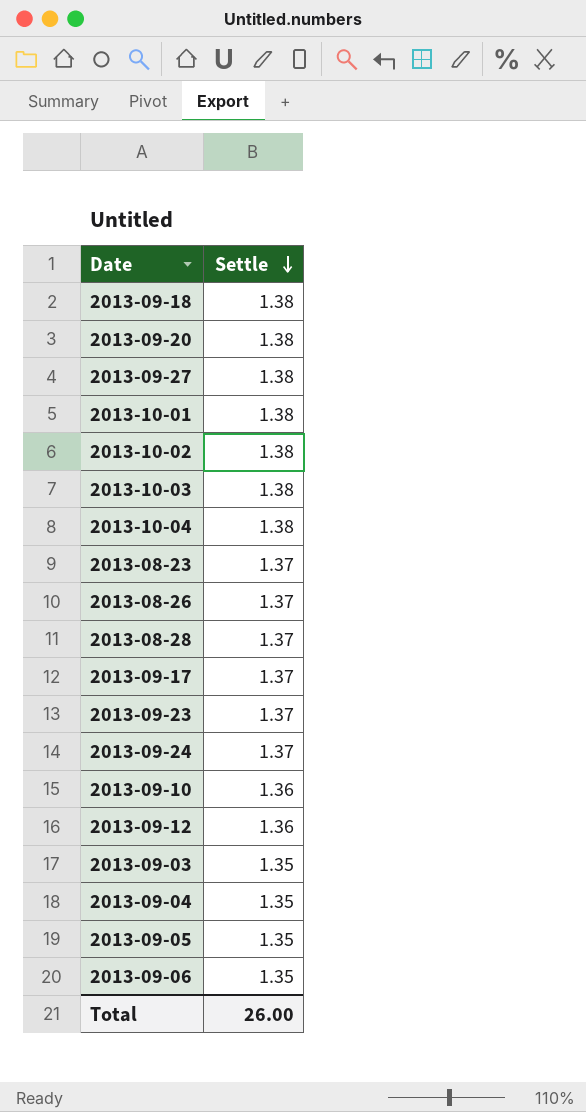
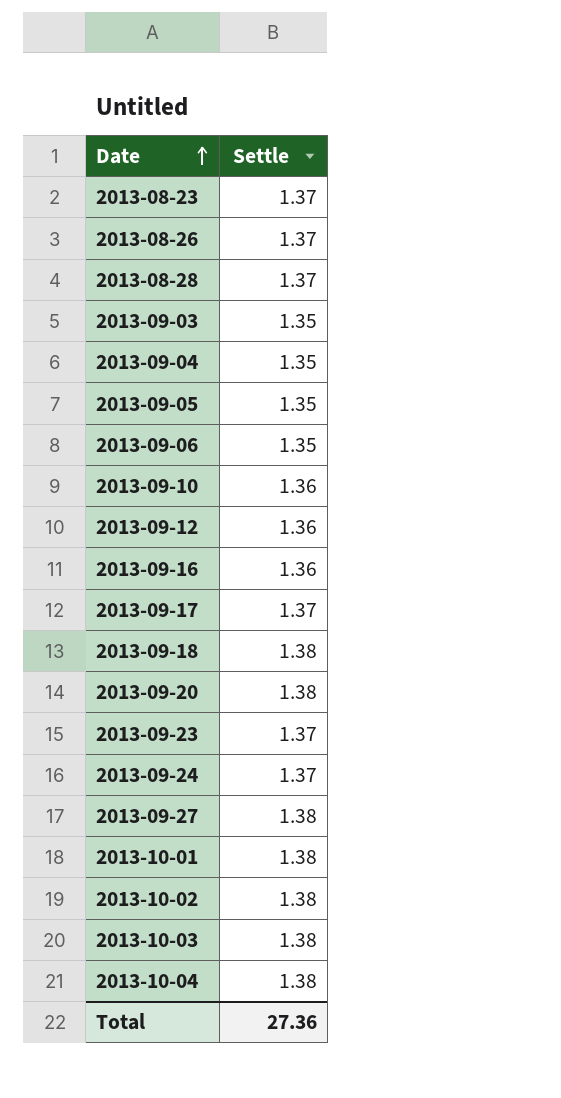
row order: Settle descending -> Date ascending
row 2013-09-16: none -> 1.36
Total | Settle: 26.00 -> 27.36

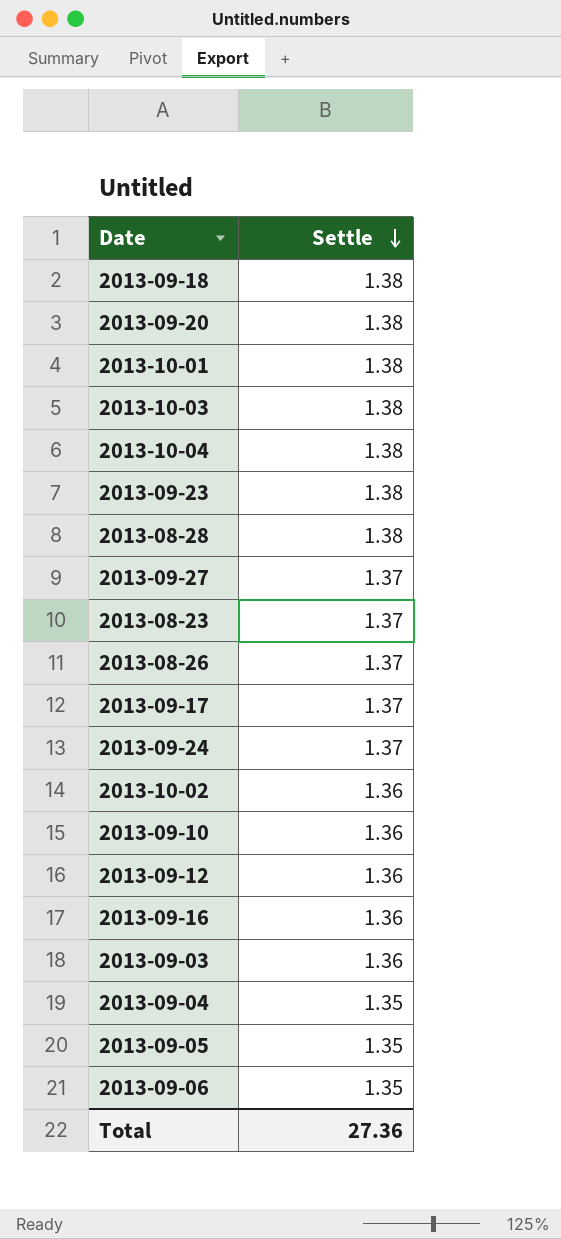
row order: Date ascending -> Settle descending
2013-09-23 | Settle: 1.37 -> 1.38
2013-08-28 | Settle: 1.37 -> 1.38
2013-09-27 | Settle: 1.38 -> 1.37
2013-10-02 | Settle: 1.38 -> 1.36
2013-09-03 | Settle: 1.35 -> 1.36

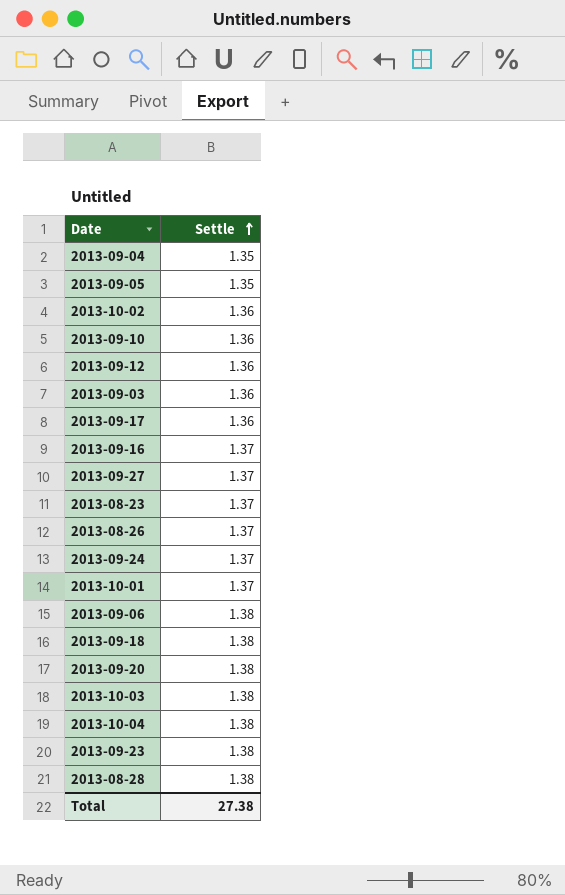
row order: Settle descending -> Settle ascending
2013-09-17 | Settle: 1.37 -> 1.36
2013-09-16 | Settle: 1.36 -> 1.37
2013-10-01 | Settle: 1.38 -> 1.37
2013-09-06 | Settle: 1.35 -> 1.38
Total | Settle: 27.36 -> 27.38

